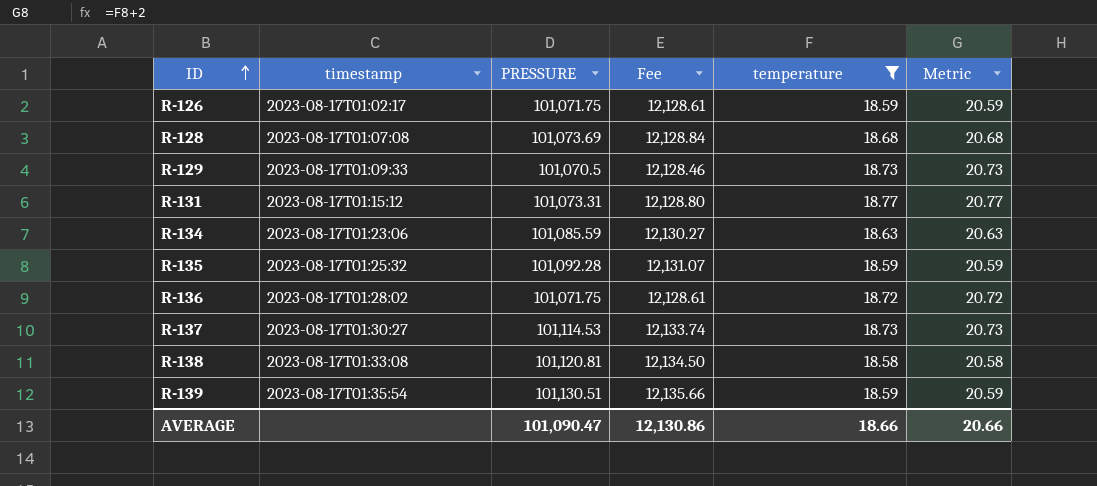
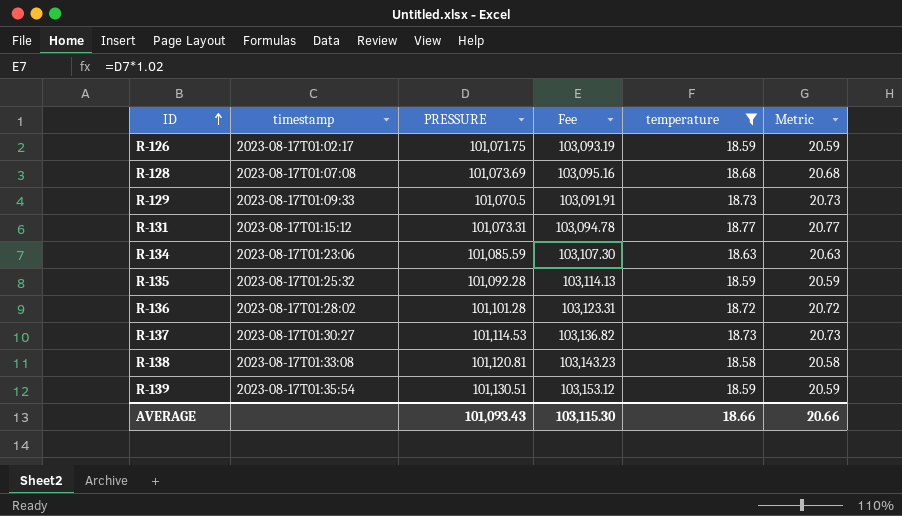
column Fee | formula: [PRESSURE] * 0.12 -> [PRESSURE] * 1.02
R-136 | PRESSURE: 101,071.75 -> 101,101.28
AVERAGE | PRESSURE: 101,090.47 -> 101,093.43
AVERAGE | Fee: 12,130.86 -> 103,115.30

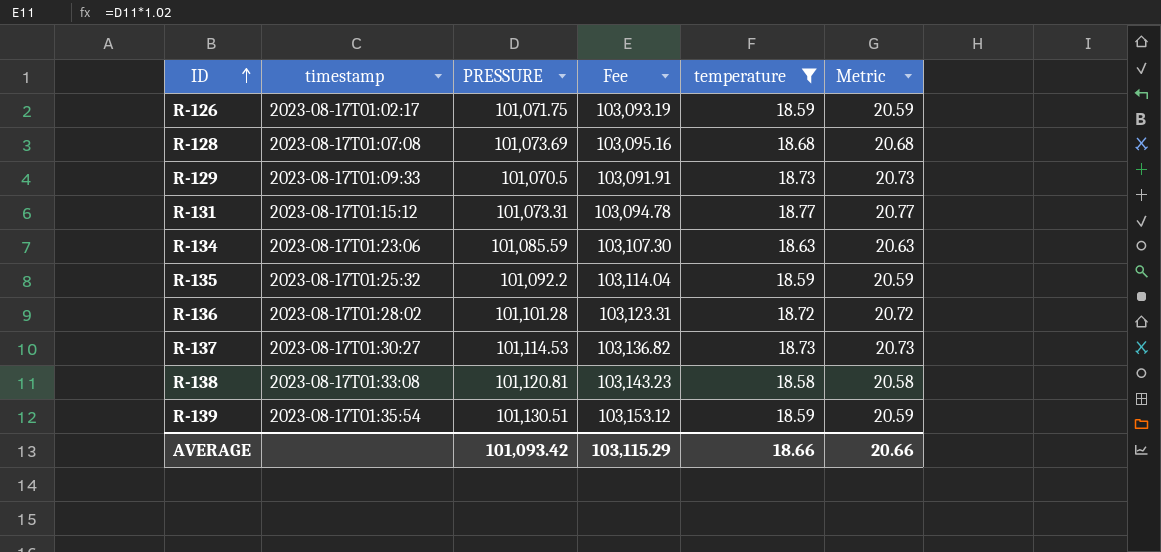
R-135 | PRESSURE: 101,092.28 -> 101,092.2
R-135 | Fee: 103,114.13 -> 103,114.04
AVERAGE | PRESSURE: 101,093.43 -> 101,093.42
AVERAGE | Fee: 103,115.30 -> 103,115.29

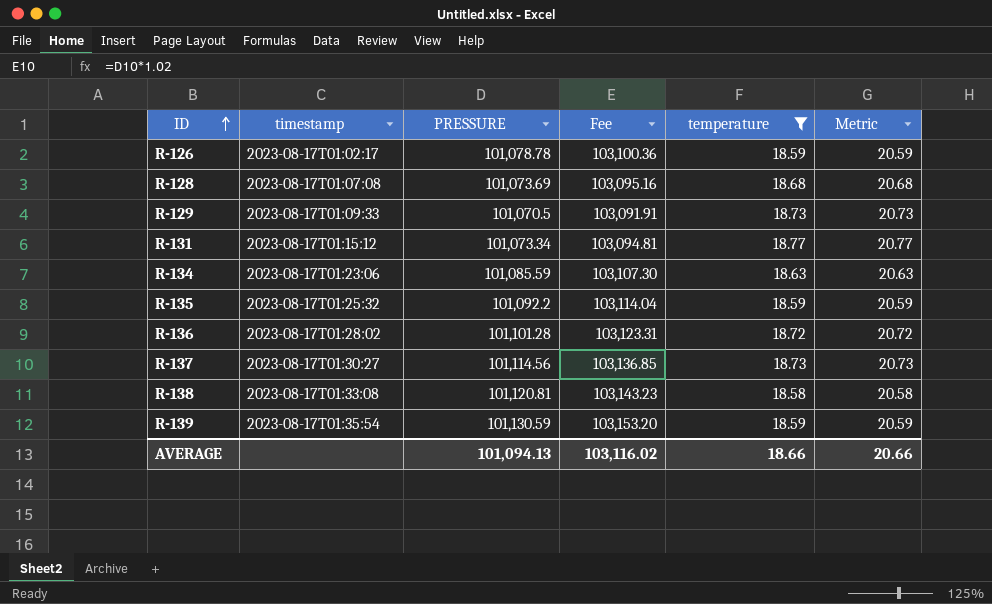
R-126 | PRESSURE: 101,071.75 -> 101,078.78
R-126 | Fee: 103,093.19 -> 103,100.36
R-131 | PRESSURE: 101,073.31 -> 101,073.34
R-131 | Fee: 103,094.78 -> 103,094.81
R-137 | PRESSURE: 101,114.53 -> 101,114.56
R-137 | Fee: 103,136.82 -> 103,136.85
R-139 | PRESSURE: 101,130.51 -> 101,130.59
R-139 | Fee: 103,153.12 -> 103,153.20
AVERAGE | PRESSURE: 101,093.42 -> 101,094.13
AVERAGE | Fee: 103,115.29 -> 103,116.02

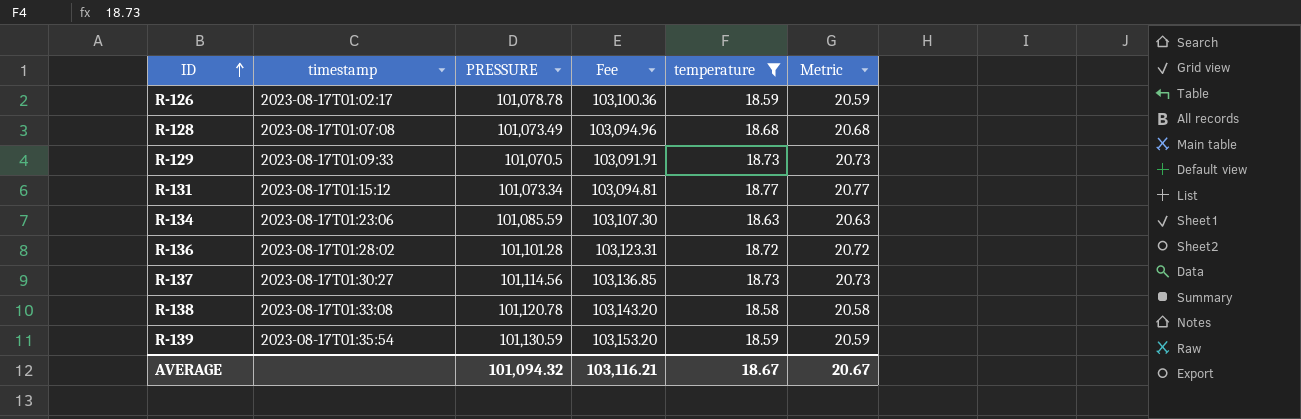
row R-135: 2023-08-17T01:25:32 | 101,092.2 | 103,114.04 | 18.59 | 20.59 -> none
R-128 | PRESSURE: 101,073.69 -> 101,073.49
R-128 | Fee: 103,095.16 -> 103,094.96
R-138 | PRESSURE: 101,120.81 -> 101,120.78
R-138 | Fee: 103,143.23 -> 103,143.20
AVERAGE | PRESSURE: 101,094.13 -> 101,094.32
AVERAGE | Fee: 103,116.02 -> 103,116.21
AVERAGE | temperature: 18.66 -> 18.67
AVERAGE | Metric: 20.66 -> 20.67

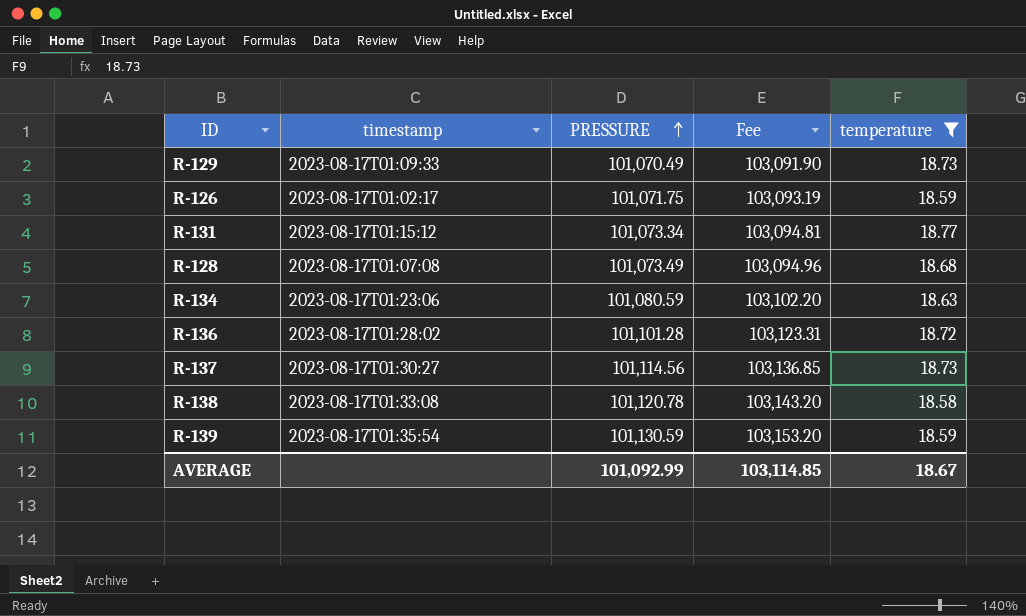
row order: ID ascending -> PRESSURE ascending
column Metric | formula: [temperature] + 2 -> none
R-129 | PRESSURE: 101,070.5 -> 101,070.49
R-129 | Fee: 103,091.91 -> 103,091.90
R-126 | PRESSURE: 101,078.78 -> 101,071.75
R-126 | Fee: 103,100.36 -> 103,093.19
R-134 | PRESSURE: 101,085.59 -> 101,080.59
R-134 | Fee: 103,107.30 -> 103,102.20
AVERAGE | PRESSURE: 101,094.32 -> 101,092.99
AVERAGE | Fee: 103,116.21 -> 103,114.85

